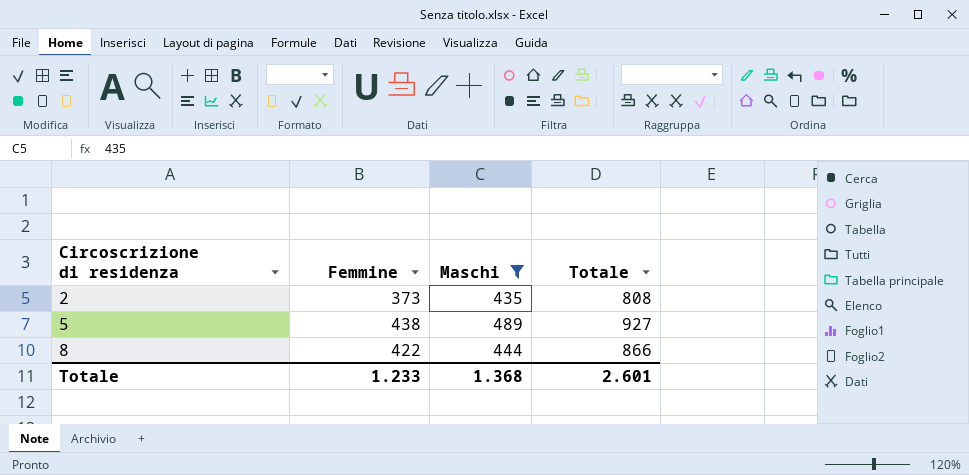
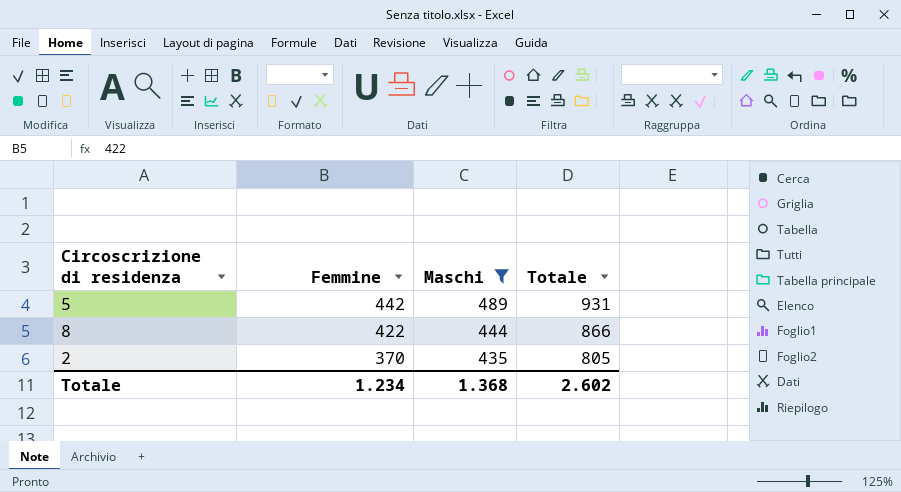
row order: Circoscrizione di residenza ascending -> Femmine descending
5 | Femmine: 438 -> 442
5 | Totale: 927 -> 931
2 | Femmine: 373 -> 370
2 | Totale: 808 -> 805
Totale | Femmine: 1.233 -> 1.234
Totale | Totale: 2.601 -> 2.602

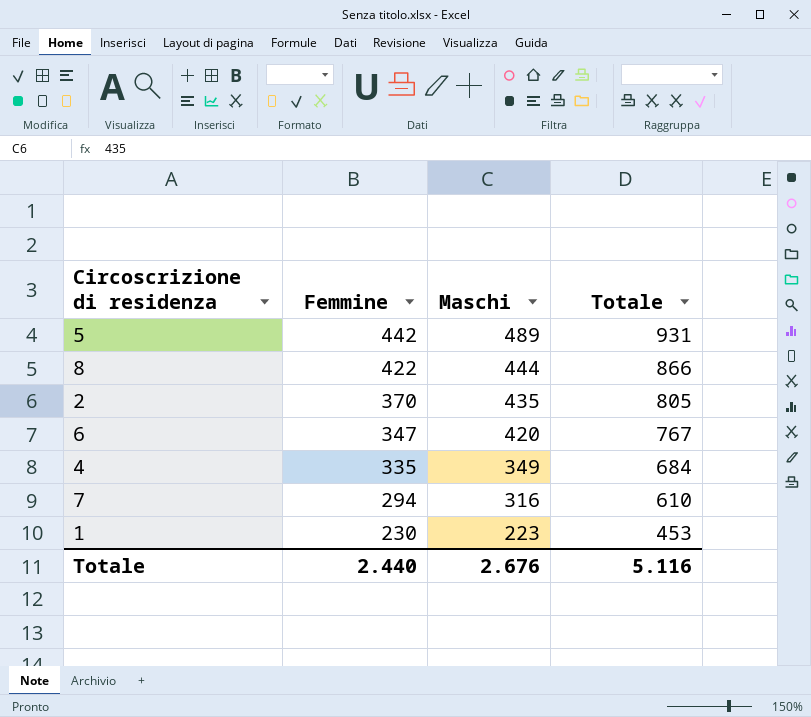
filter: Maschi >= 435 -> none
Totale | Femmine: 1.234 -> 2.440
Totale | Maschi: 1.368 -> 2.676
Totale | Totale: 2.602 -> 5.116

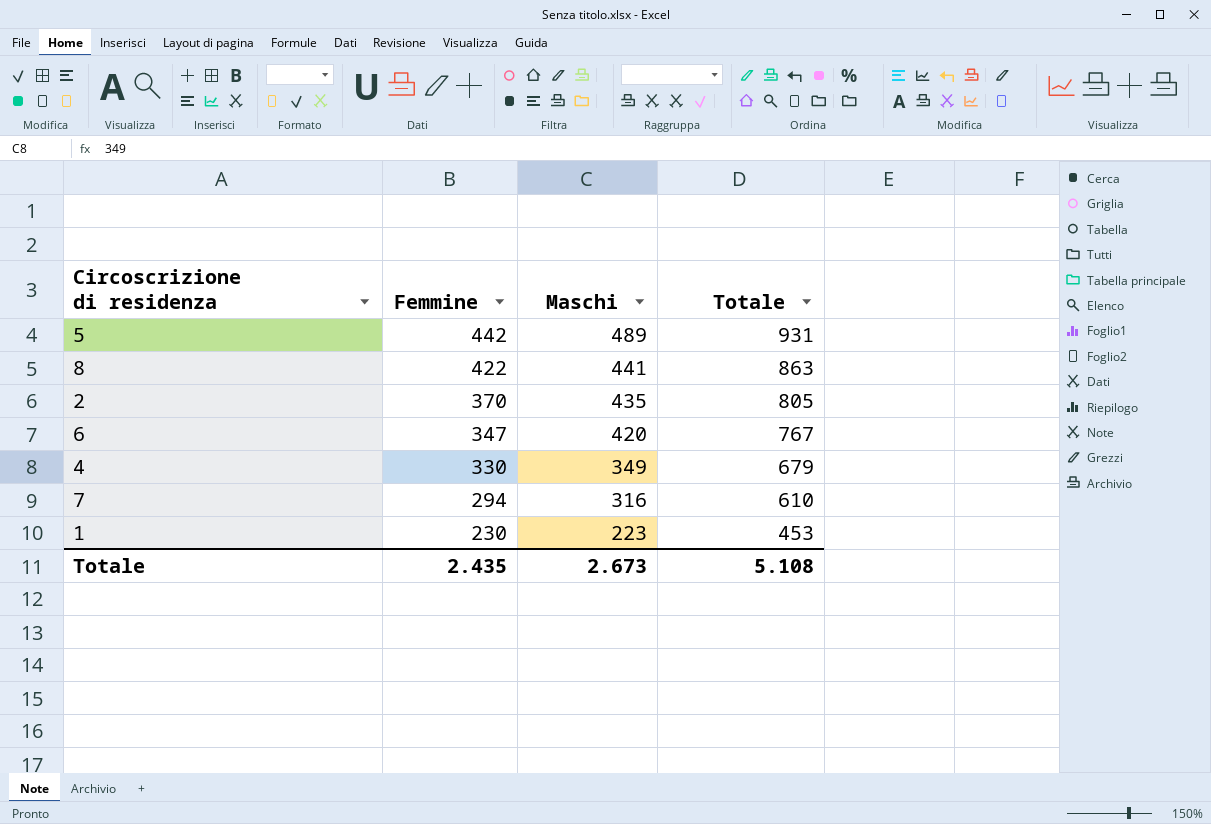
8 | Maschi: 444 -> 441
8 | Totale: 866 -> 863
4 | Femmine: 335 -> 330
4 | Totale: 684 -> 679
Totale | Femmine: 2.440 -> 2.435
Totale | Maschi: 2.676 -> 2.673
Totale | Totale: 5.116 -> 5.108

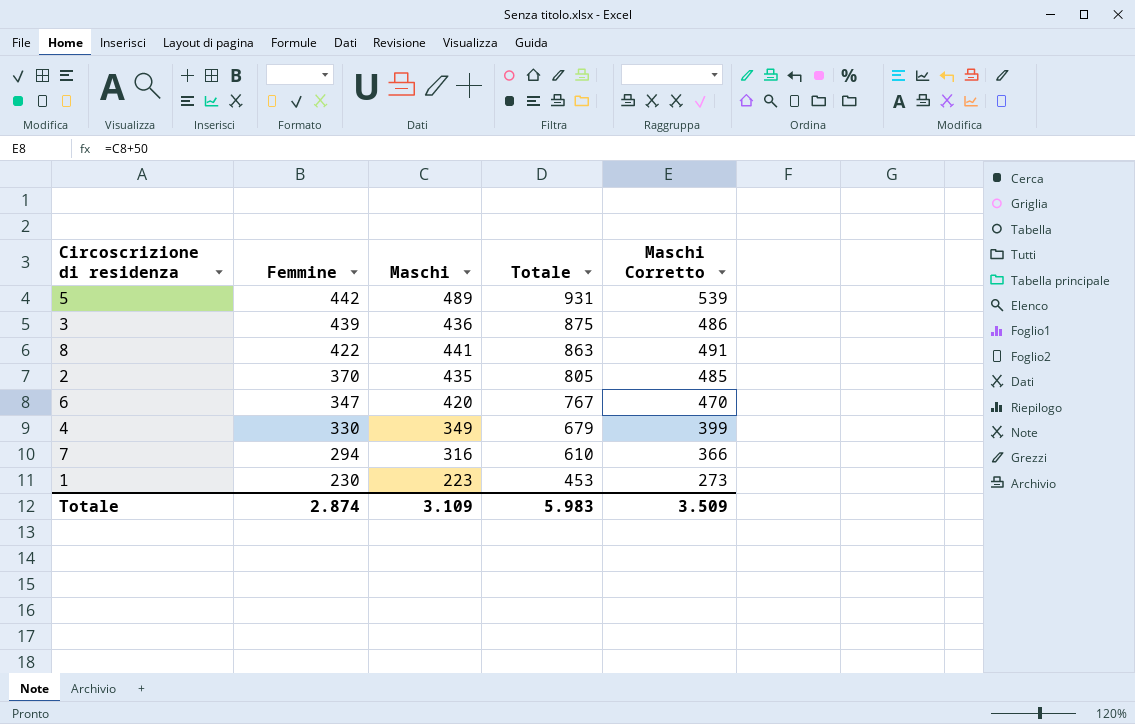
column Maschi Corretto | formula: none -> [Maschi] + 50
row 3: none -> 439 | 436 | 875 | 486
Totale | Femmine: 2.435 -> 2.874
Totale | Maschi: 2.673 -> 3.109
Totale | Totale: 5.108 -> 5.983

